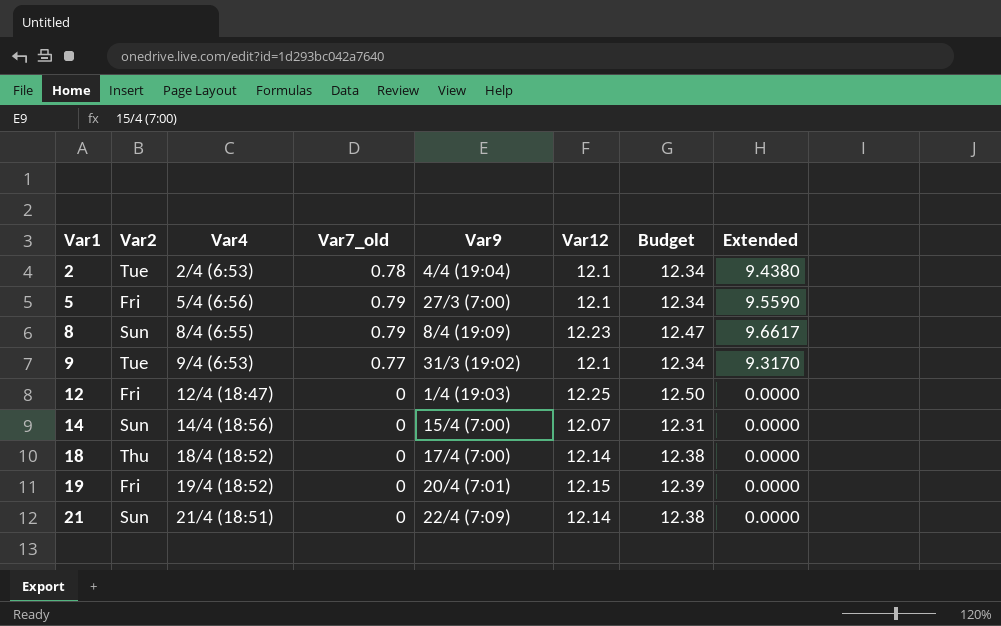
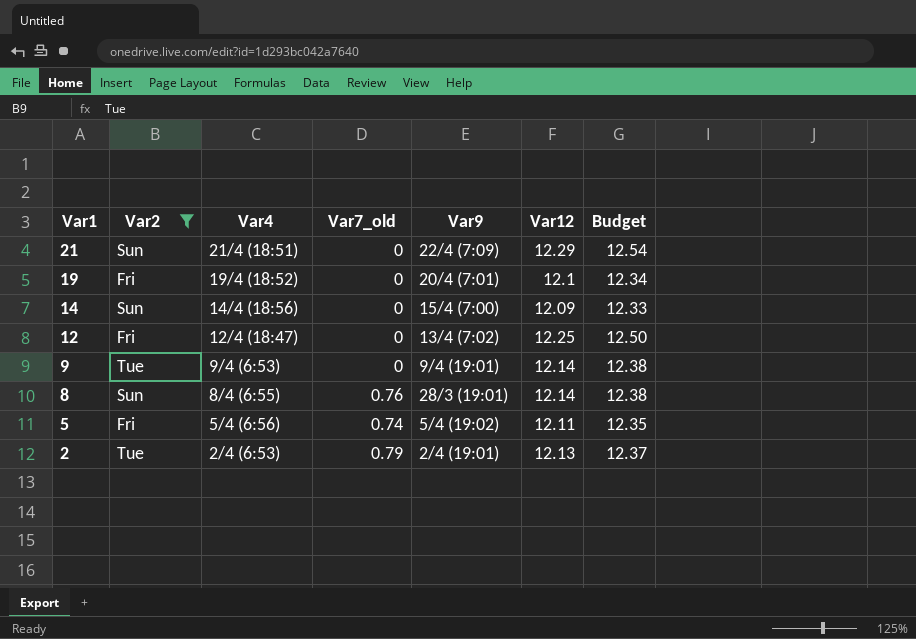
filter: none -> Var2 != Thu
row order: Var1 ascending -> Var1 descending
column Extended | formula: [Var7_old] * [Var12] -> none
21 | Var12: 12.14 -> 12.29
21 | Budget: 12.38 -> 12.54
19 | Var12: 12.15 -> 12.1
19 | Budget: 12.39 -> 12.34
14 | Var12: 12.07 -> 12.09
14 | Budget: 12.31 -> 12.33
12 | Var9: 1/4 (19:03) -> 13/4 (7:02)
9 | Var7_old: 0.77 -> 0
9 | Var9: 31/3 (19:02) -> 9/4 (19:01)
9 | Var12: 12.1 -> 12.14
9 | Budget: 12.34 -> 12.38
8 | Var7_old: 0.79 -> 0.76
8 | Var9: 8/4 (19:09) -> 28/3 (19:01)
8 | Var12: 12.23 -> 12.14
8 | Budget: 12.47 -> 12.38
5 | Var7_old: 0.79 -> 0.74
5 | Var9: 27/3 (7:00) -> 5/4 (19:02)
5 | Var12: 12.1 -> 12.11
5 | Budget: 12.34 -> 12.35
2 | Var7_old: 0.78 -> 0.79
2 | Var9: 4/4 (19:04) -> 2/4 (19:01)
2 | Var12: 12.1 -> 12.13
2 | Budget: 12.34 -> 12.37

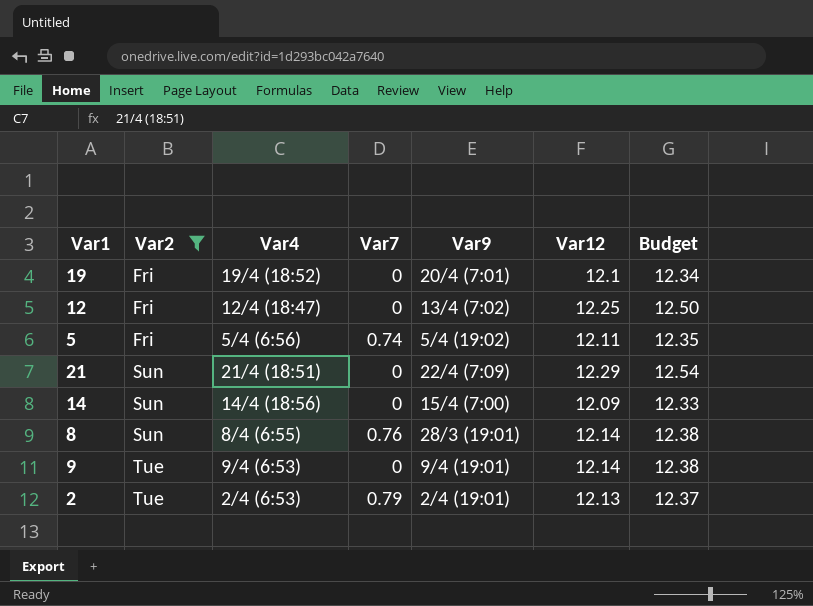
row order: Var1 descending -> Var2 ascending
column name: Var7_old -> Var7

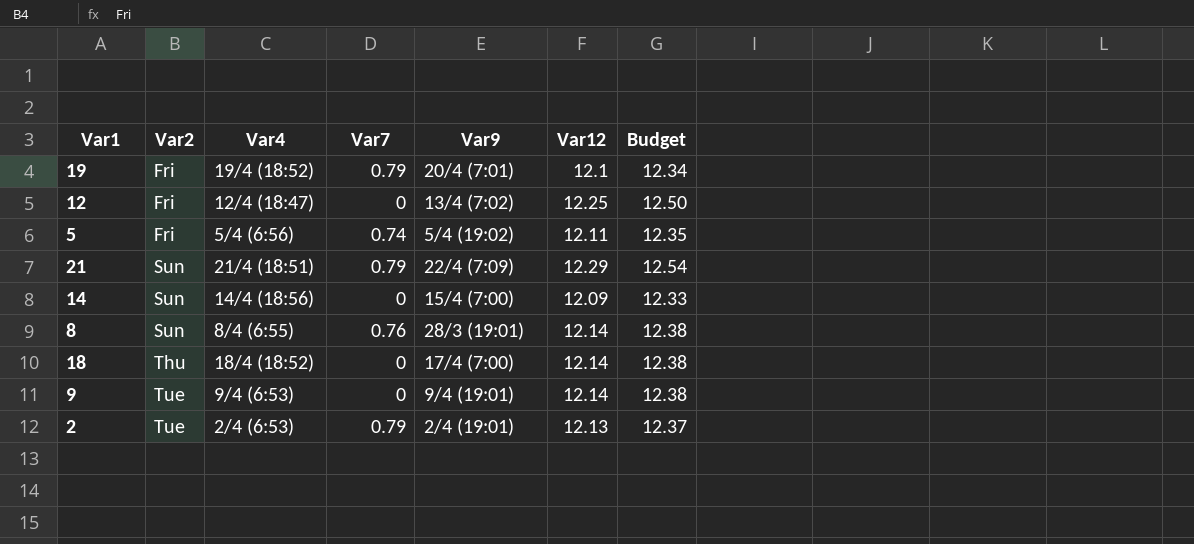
filter: Var2 != Thu -> none
19 | Var7: 0 -> 0.79
21 | Var7: 0 -> 0.79

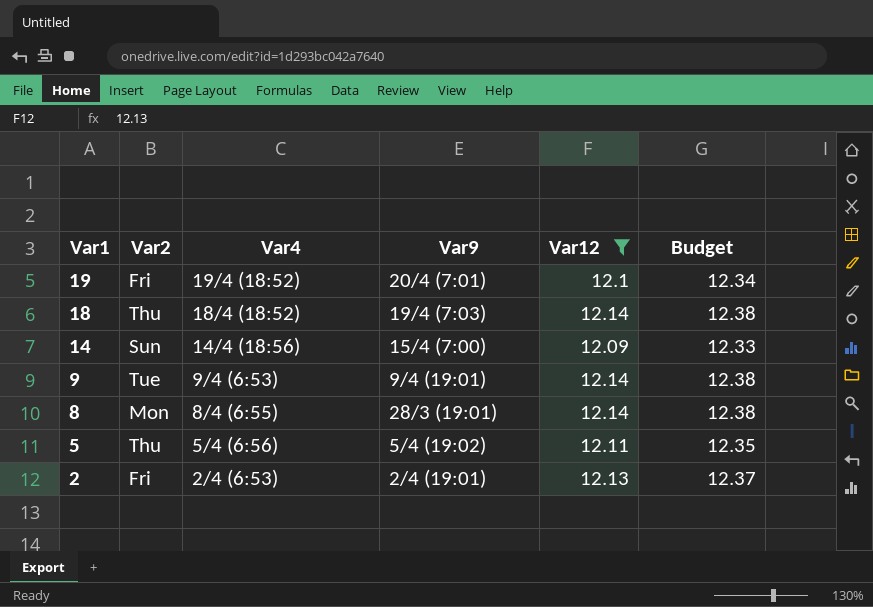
filter: none -> Var12 <= 12.14
row order: Var2 ascending -> Var1 descending
column Var7 | position: 4 -> none
18 | Var9: 17/4 (7:00) -> 19/4 (7:03)
8 | Var2: Sun -> Mon
5 | Var2: Fri -> Thu
2 | Var2: Tue -> Fri

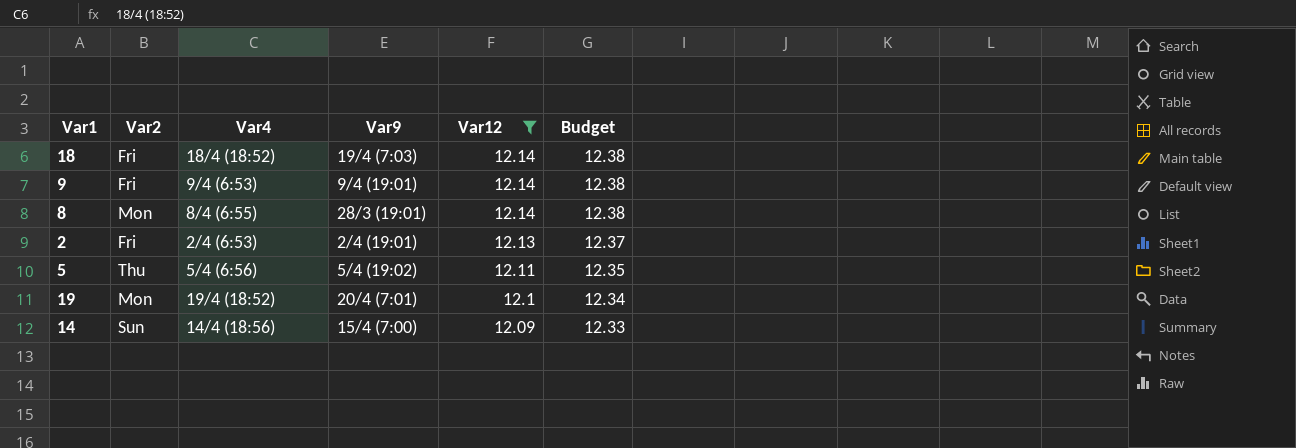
row order: Var1 descending -> Var12 descending
18 | Var2: Thu -> Fri
9 | Var2: Tue -> Fri
19 | Var2: Fri -> Mon

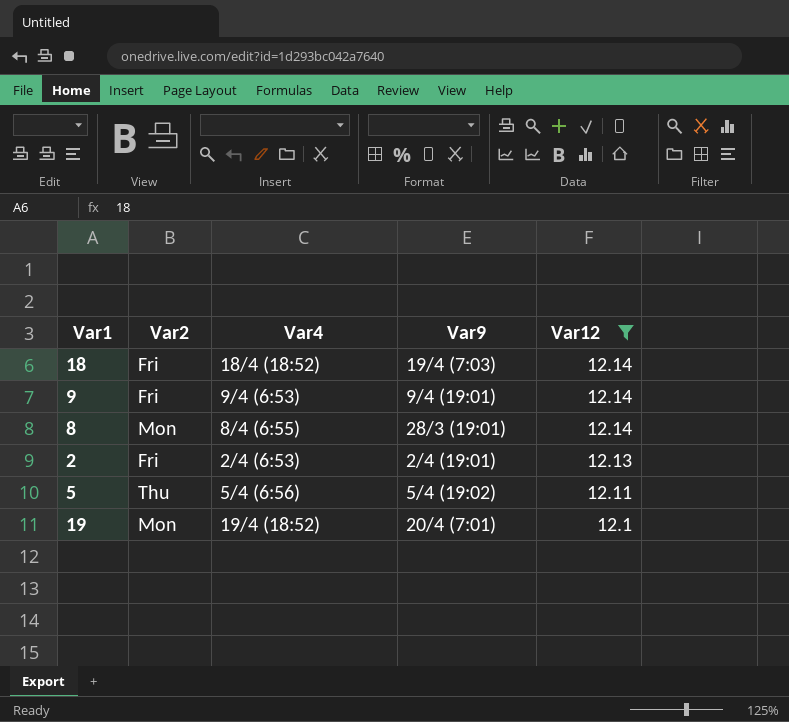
column Budget | formula: [Var12] * 1.02 -> none
row 14: Sun | 14/4 (18:56) | 15/4 (7:00) | 12.09 | 12.33 -> none

